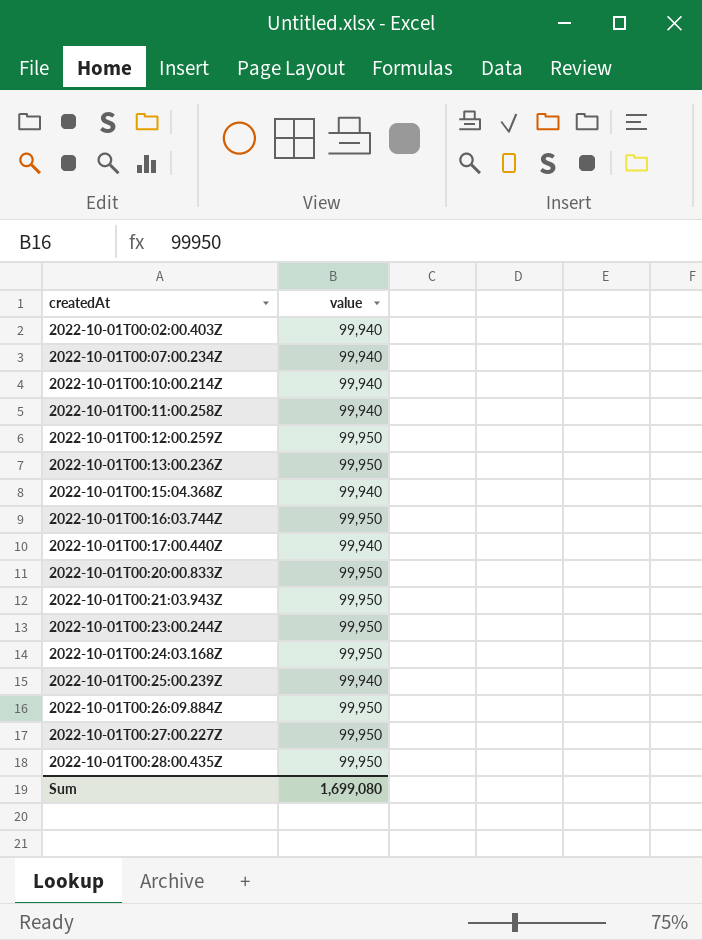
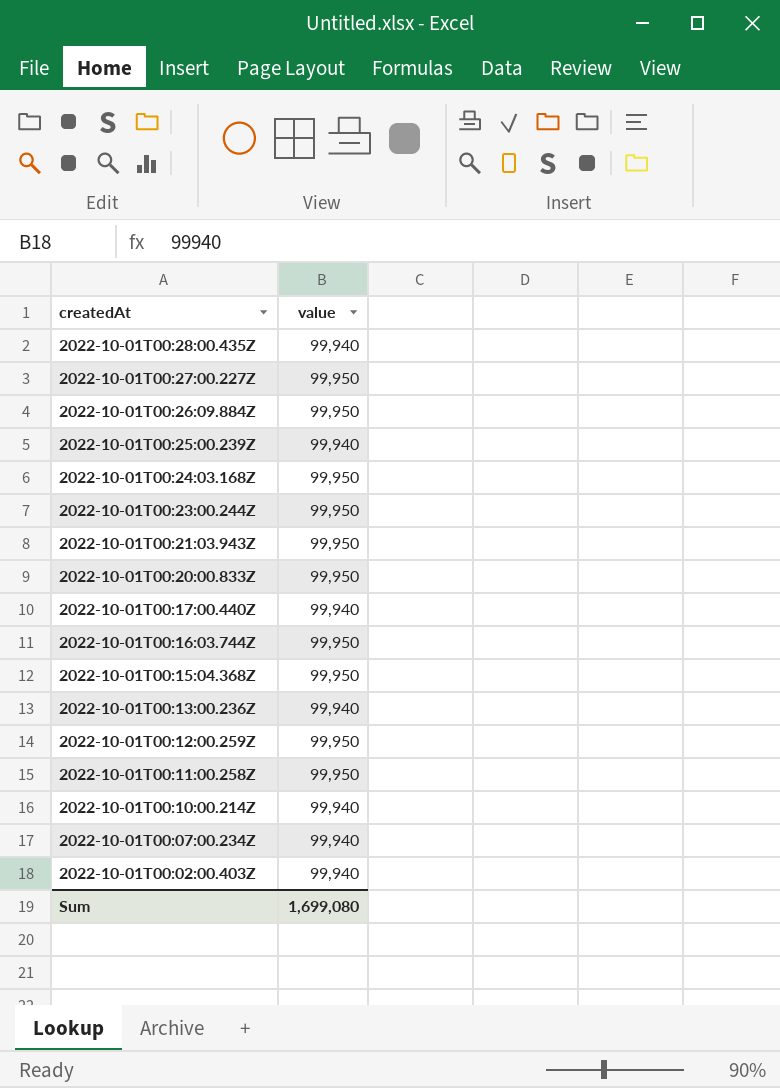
row order: createdAt ascending -> createdAt descending
2022-10-01T00:28:00.435Z | value: 99,950 -> 99,940
2022-10-01T00:15:04.368Z | value: 99,940 -> 99,950
2022-10-01T00:13:00.236Z | value: 99,950 -> 99,940
2022-10-01T00:11:00.258Z | value: 99,940 -> 99,950

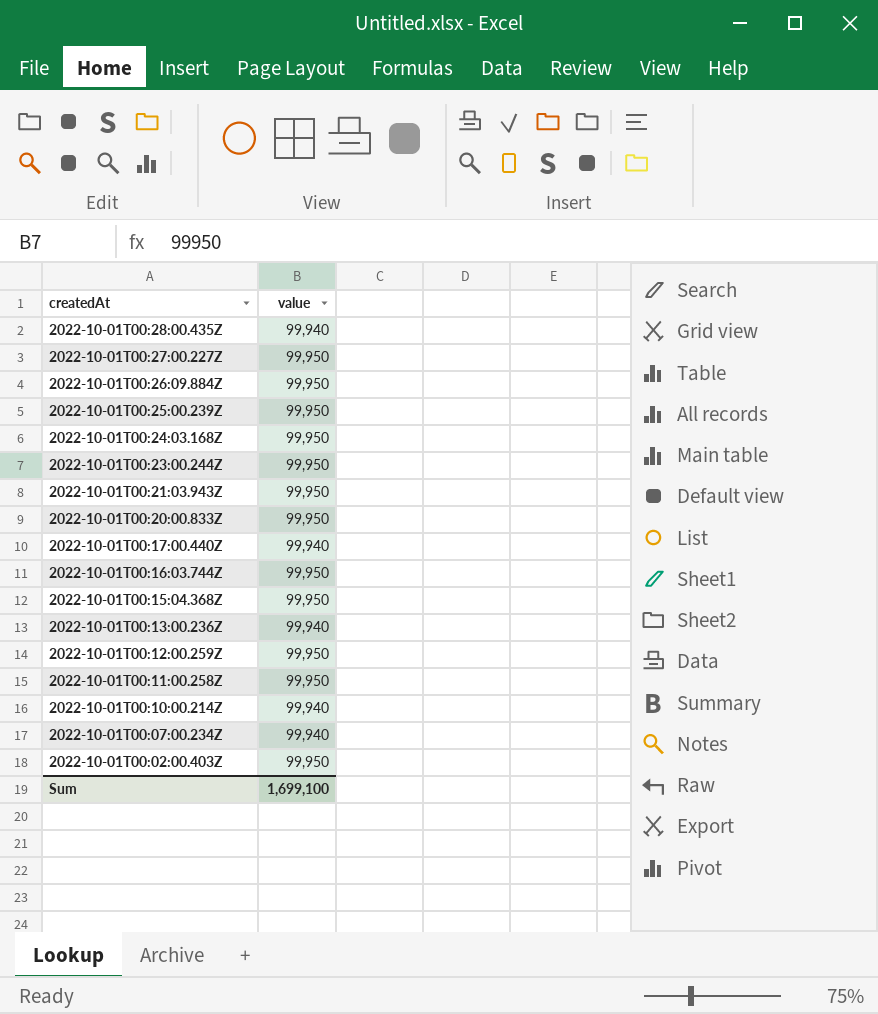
2022-10-01T00:25:00.239Z | value: 99,940 -> 99,950
2022-10-01T00:02:00.403Z | value: 99,940 -> 99,950
Sum | value: 1,699,080 -> 1,699,100

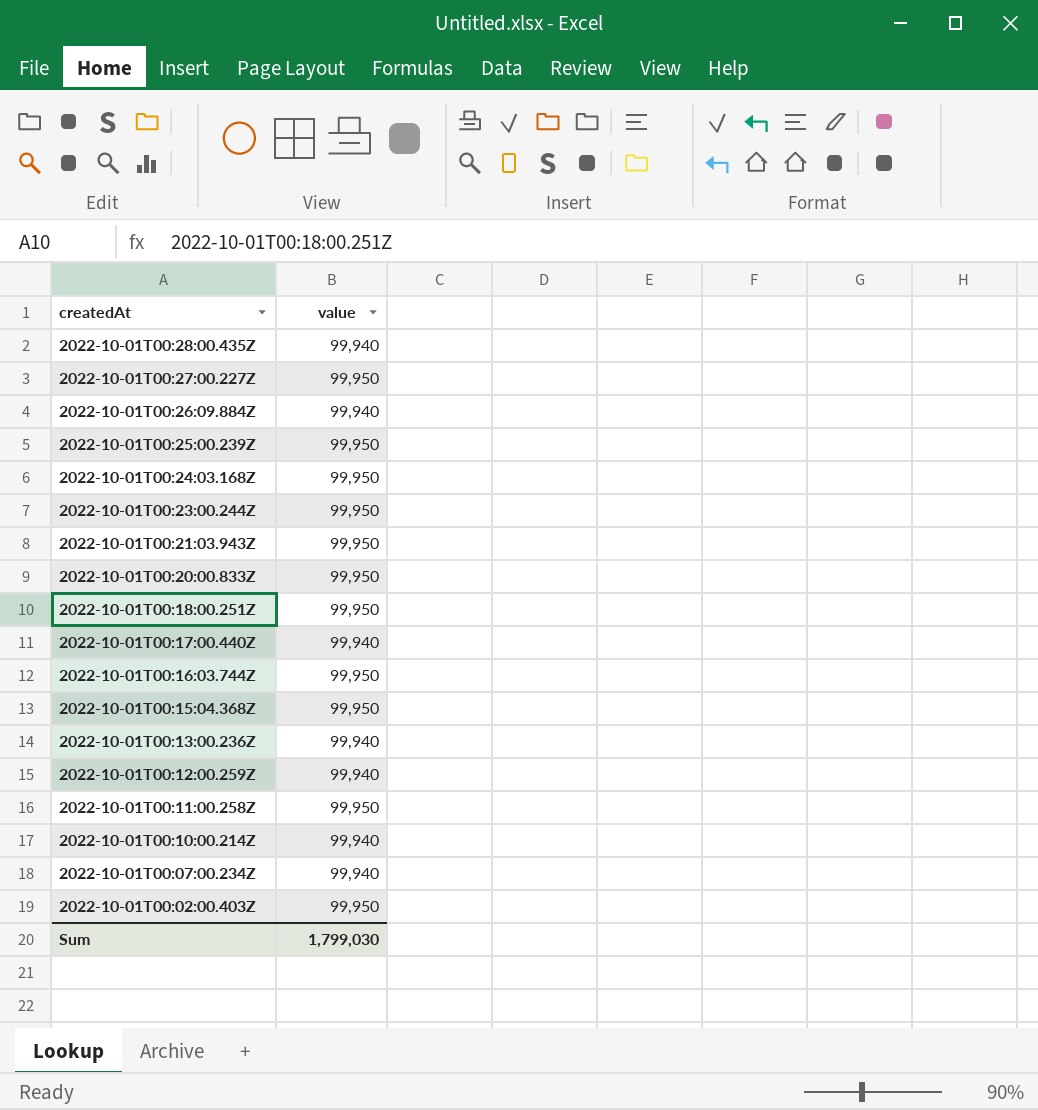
2022-10-01T00:26:09.884Z | value: 99,950 -> 99,940
row 2022-10-01T00:18:00.251Z: none -> 99,950
2022-10-01T00:12:00.259Z | value: 99,950 -> 99,940
Sum | value: 1,699,100 -> 1,799,030

